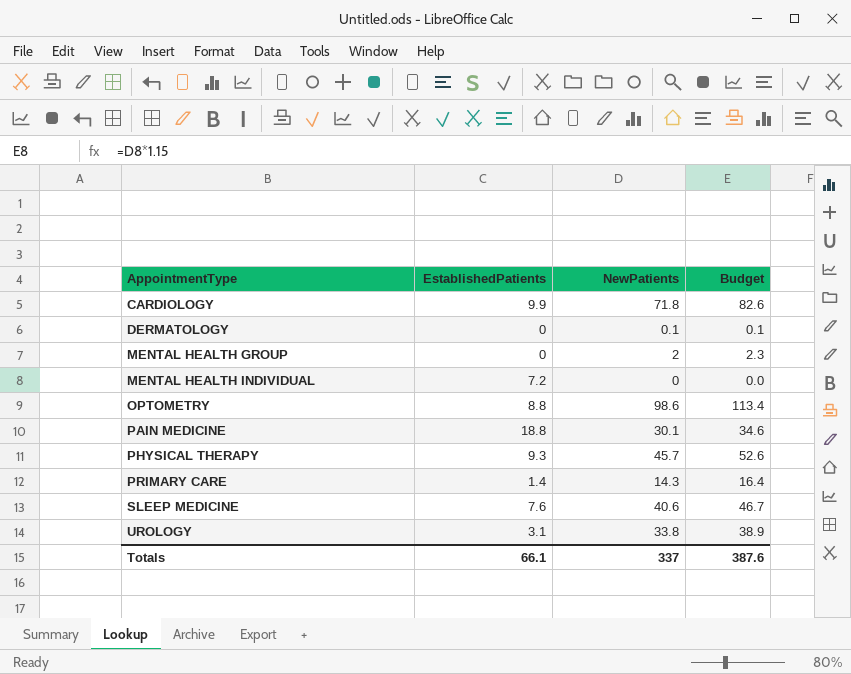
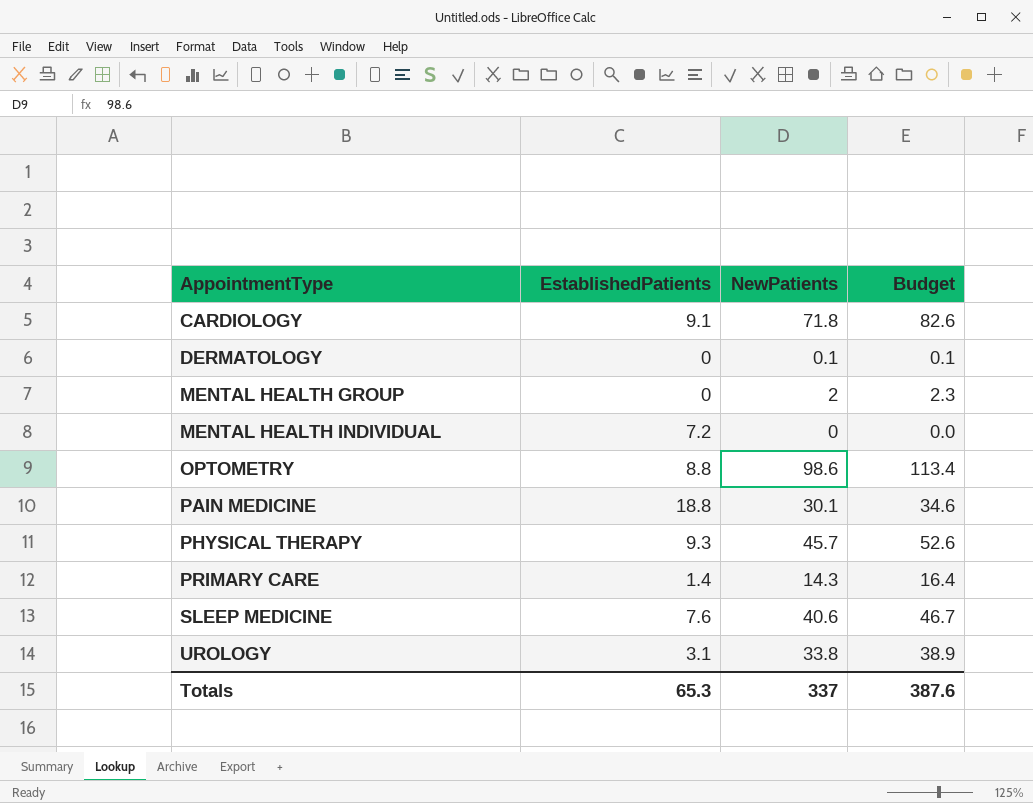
CARDIOLOGY | EstablishedPatients: 9.9 -> 9.1
Totals | EstablishedPatients: 66.1 -> 65.3

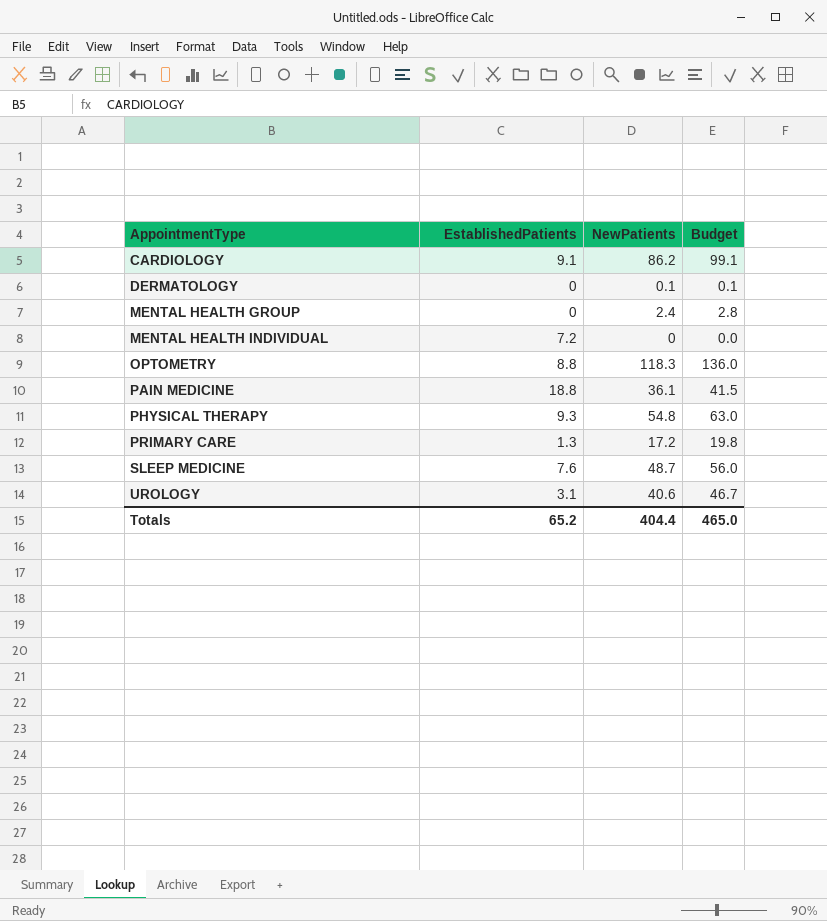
CARDIOLOGY | NewPatients: 71.8 -> 86.2
CARDIOLOGY | Budget: 82.6 -> 99.1
MENTAL HEALTH GROUP | NewPatients: 2 -> 2.4
MENTAL HEALTH GROUP | Budget: 2.3 -> 2.8
OPTOMETRY | NewPatients: 98.6 -> 118.3
OPTOMETRY | Budget: 113.4 -> 136.0
PAIN MEDICINE | NewPatients: 30.1 -> 36.1
PAIN MEDICINE | Budget: 34.6 -> 41.5
PHYSICAL THERAPY | NewPatients: 45.7 -> 54.8
PHYSICAL THERAPY | Budget: 52.6 -> 63.0
PRIMARY CARE | EstablishedPatients: 1.4 -> 1.3
PRIMARY CARE | NewPatients: 14.3 -> 17.2
PRIMARY CARE | Budget: 16.4 -> 19.8
SLEEP MEDICINE | NewPatients: 40.6 -> 48.7
SLEEP MEDICINE | Budget: 46.7 -> 56.0
UROLOGY | NewPatients: 33.8 -> 40.6
UROLOGY | Budget: 38.9 -> 46.7
Totals | EstablishedPatients: 65.3 -> 65.2
Totals | NewPatients: 337 -> 404.4
Totals | Budget: 387.6 -> 465.0

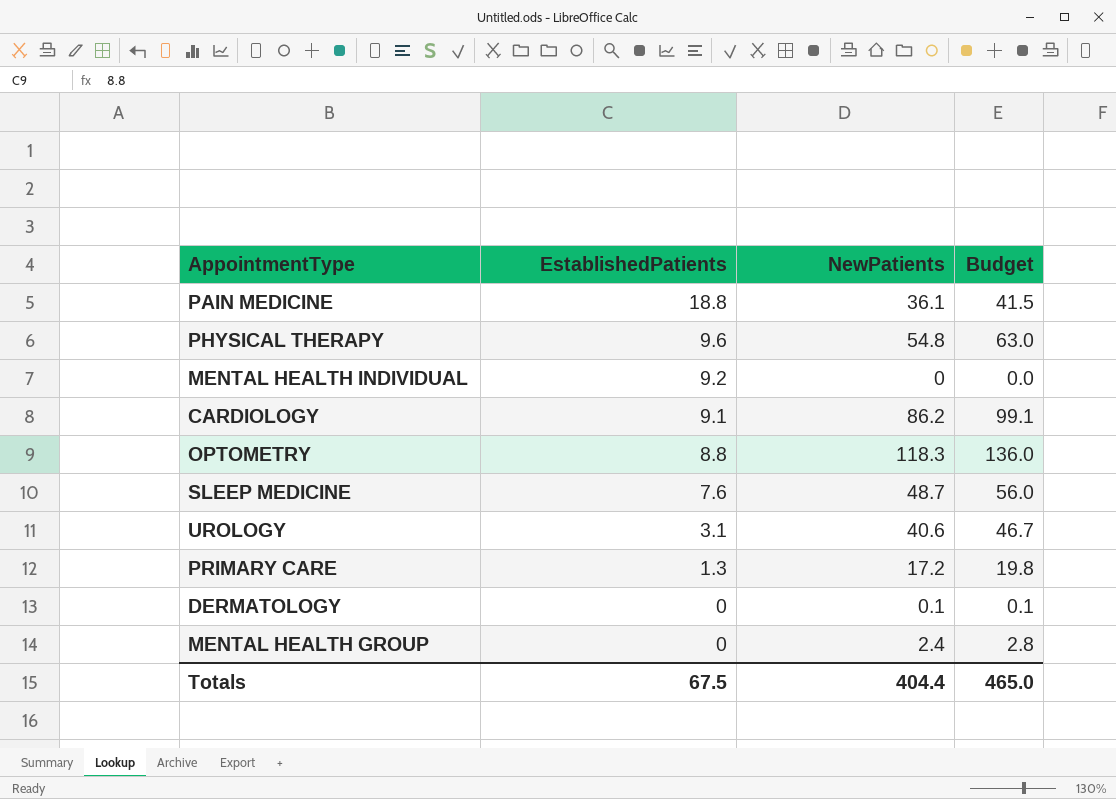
row order: AppointmentType ascending -> EstablishedPatients descending
PHYSICAL THERAPY | EstablishedPatients: 9.3 -> 9.6
MENTAL HEALTH INDIVIDUAL | EstablishedPatients: 7.2 -> 9.2
Totals | EstablishedPatients: 65.2 -> 67.5

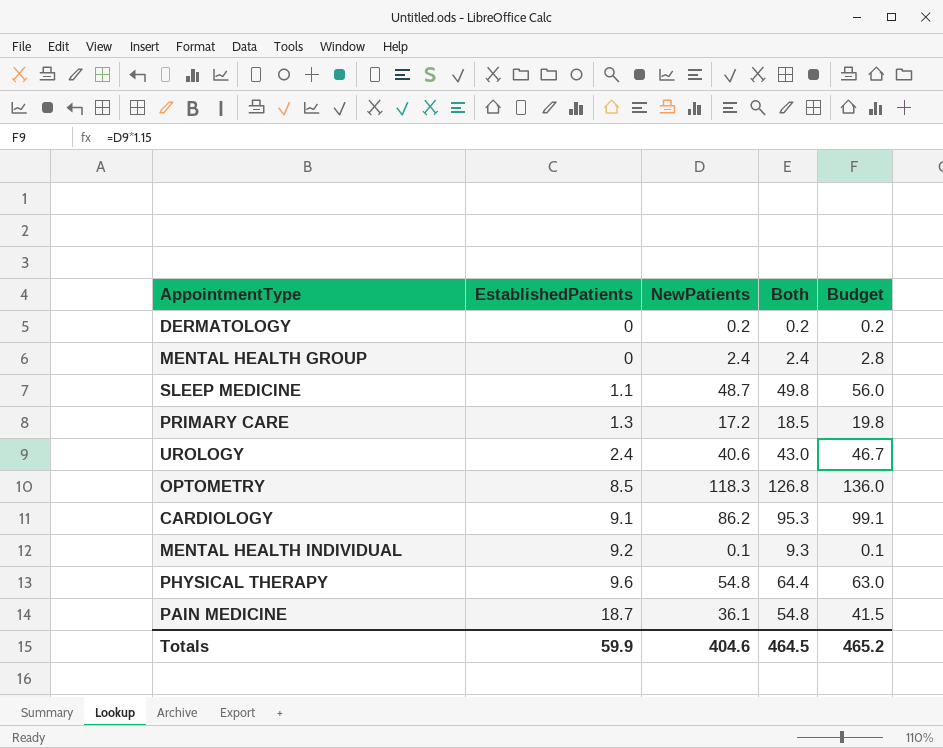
row order: EstablishedPatients descending -> EstablishedPatients ascending
column Both | formula: none -> [EstablishedPatients] + [NewPatients]
DERMATOLOGY | NewPatients: 0.1 -> 0.2
DERMATOLOGY | Budget: 0.1 -> 0.2
SLEEP MEDICINE | EstablishedPatients: 7.6 -> 1.1
UROLOGY | EstablishedPatients: 3.1 -> 2.4
OPTOMETRY | EstablishedPatients: 8.8 -> 8.5
MENTAL HEALTH INDIVIDUAL | NewPatients: 0 -> 0.1
MENTAL HEALTH INDIVIDUAL | Budget: 0.0 -> 0.1
PAIN MEDICINE | EstablishedPatients: 18.8 -> 18.7
Totals | EstablishedPatients: 67.5 -> 59.9
Totals | NewPatients: 404.4 -> 404.6
Totals | Budget: 465.0 -> 465.2

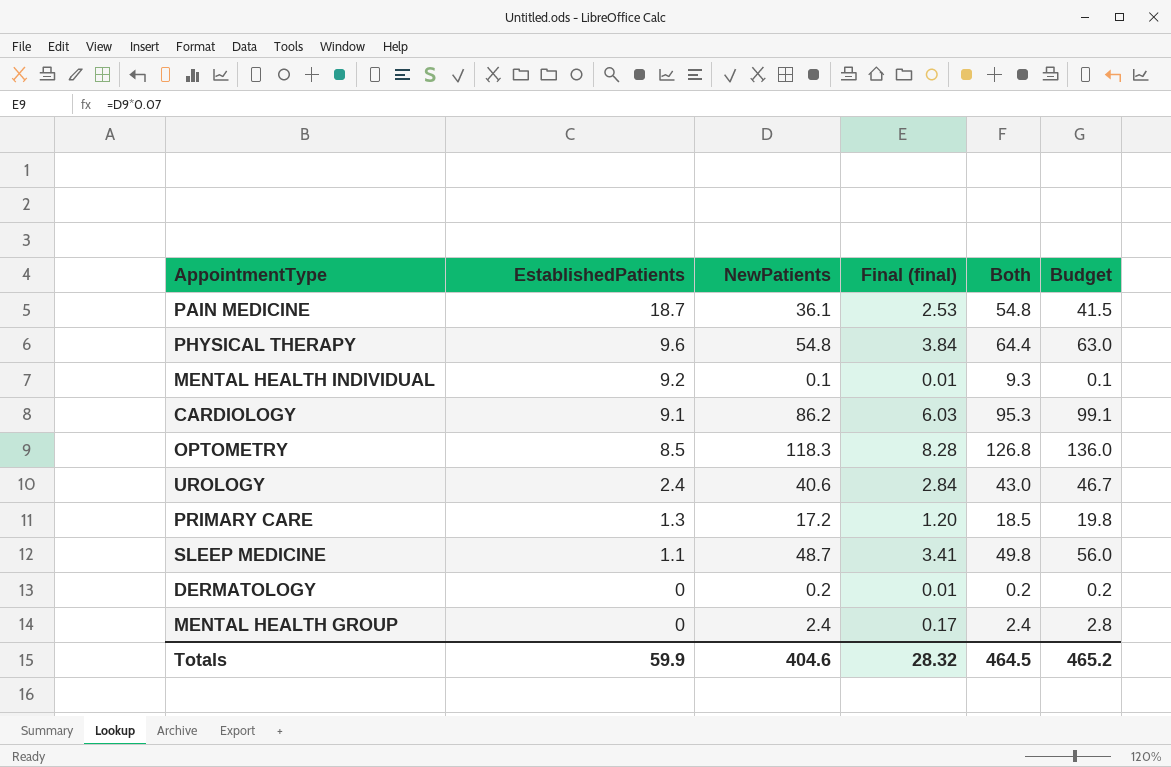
row order: EstablishedPatients ascending -> EstablishedPatients descending
column Final (final) | formula: none -> [NewPatients] * 0.07

